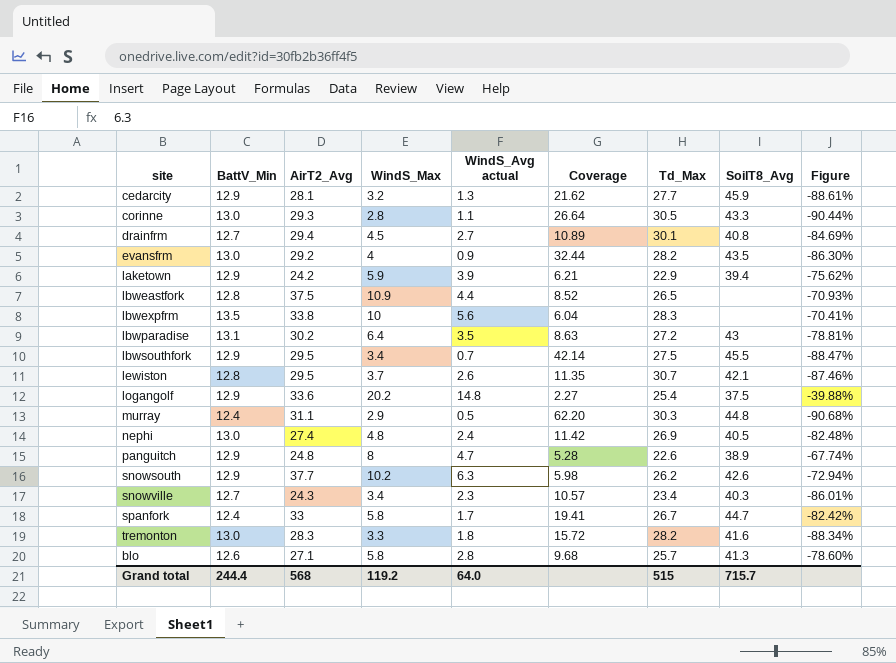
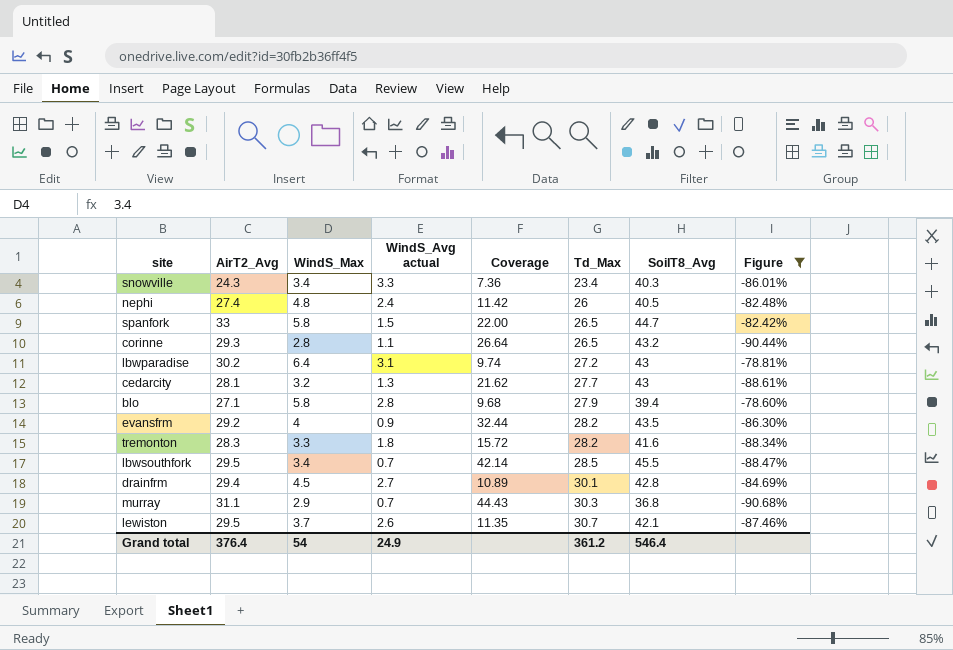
filter: none -> Figure <= -78.60%
row order: none -> Td_Max ascending
column BattV_Min | position: 2 -> none
snowville | WindS_Avg actual: 2.3 -> 3.3
snowville | Coverage: 10.57 -> 7.36
nephi | Td_Max: 26.9 -> 26
spanfork | WindS_Avg actual: 1.7 -> 1.5
spanfork | Coverage: 19.41 -> 22.00
spanfork | Td_Max: 26.7 -> 26.5
corinne | Td_Max: 30.5 -> 26.5
corinne | SoilT8_Avg: 43.3 -> 43.2
lbwparadise | WindS_Avg actual: 3.5 -> 3.1
lbwparadise | Coverage: 8.63 -> 9.74
cedarcity | SoilT8_Avg: 45.9 -> 43
blo | Td_Max: 25.7 -> 27.9
blo | SoilT8_Avg: 41.3 -> 39.4
lbwsouthfork | Td_Max: 27.5 -> 28.5
drainfrm | SoilT8_Avg: 40.8 -> 42.8
murray | WindS_Avg actual: 0.5 -> 0.7
murray | Coverage: 62.20 -> 44.43
murray | SoilT8_Avg: 44.8 -> 36.8
Grand total | AirT2_Avg: 568 -> 376.4
Grand total | WindS_Max: 119.2 -> 54
Grand total | WindS_Avg actual: 64.0 -> 24.9
Grand total | Td_Max: 515 -> 361.2
Grand total | SoilT8_Avg: 715.7 -> 546.4

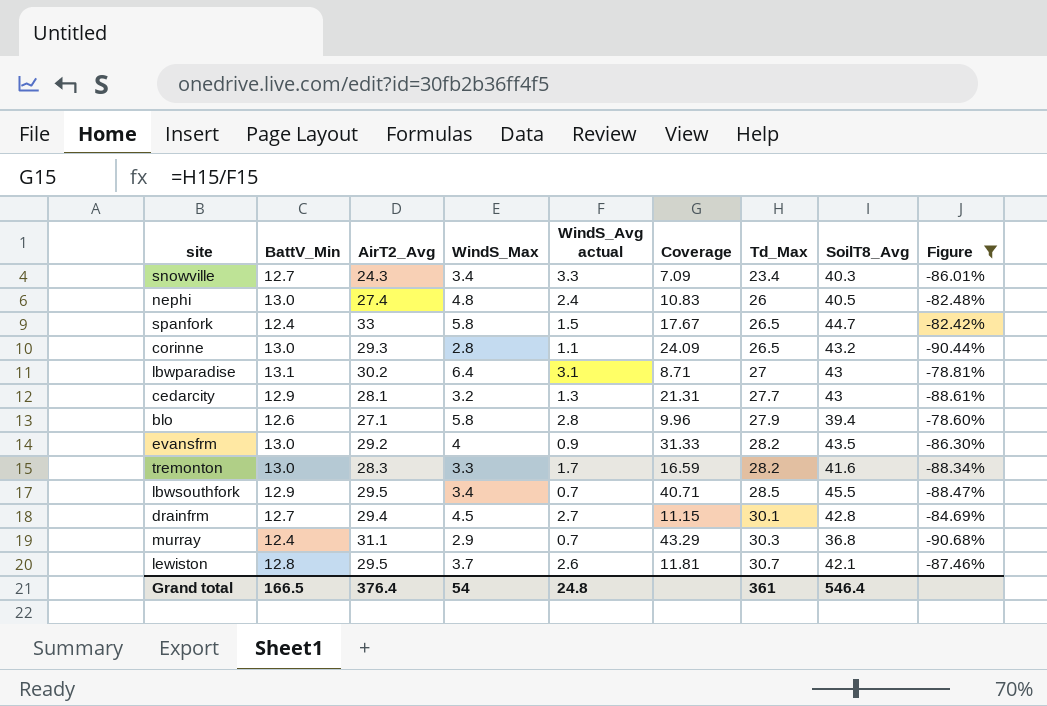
column BattV_Min | position: none -> 2
column Coverage | formula: [AirT2_Avg] / [WindS_Avg actual] -> [Td_Max] / [WindS_Avg actual]
lbwparadise | Td_Max: 27.2 -> 27
tremonton | WindS_Avg actual: 1.8 -> 1.7
Grand total | WindS_Avg actual: 24.9 -> 24.8
Grand total | Td_Max: 361.2 -> 361

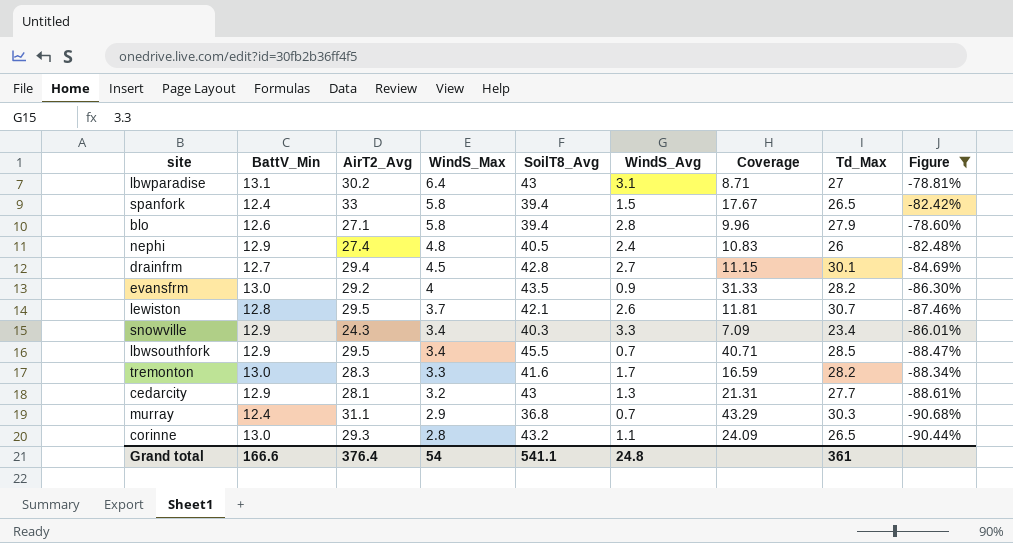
row order: Td_Max ascending -> WindS_Max descending
column SoilT8_Avg | position: 8 -> 5
column name: WindS_Avg actual -> WindS_Avg
spanfork | SoilT8_Avg: 44.7 -> 39.4
nephi | BattV_Min: 13.0 -> 12.9
snowville | BattV_Min: 12.7 -> 12.9
Grand total | BattV_Min: 166.5 -> 166.6
Grand total | SoilT8_Avg: 546.4 -> 541.1

